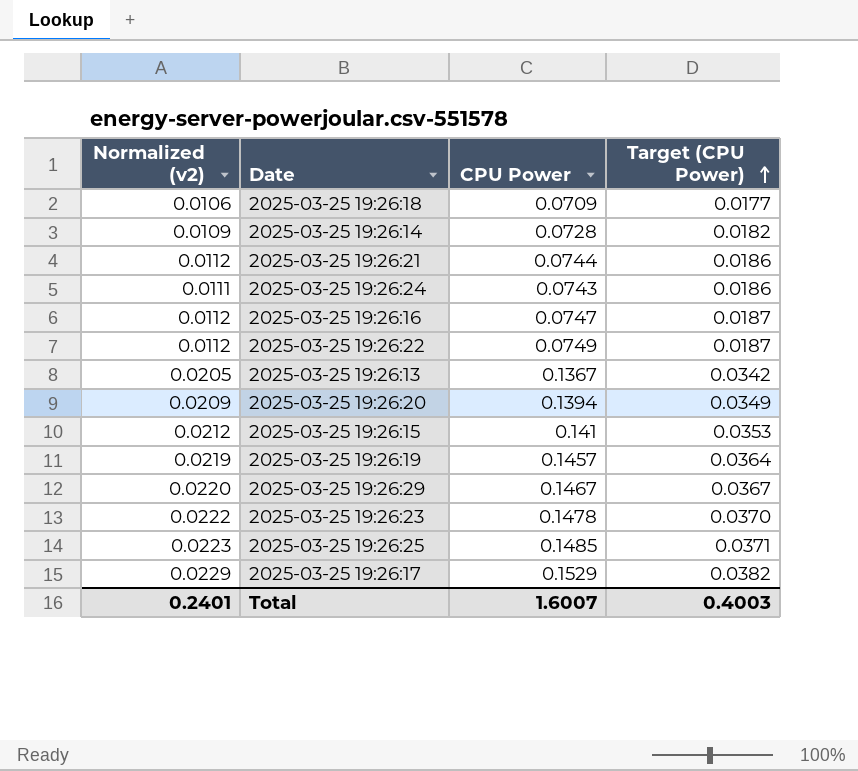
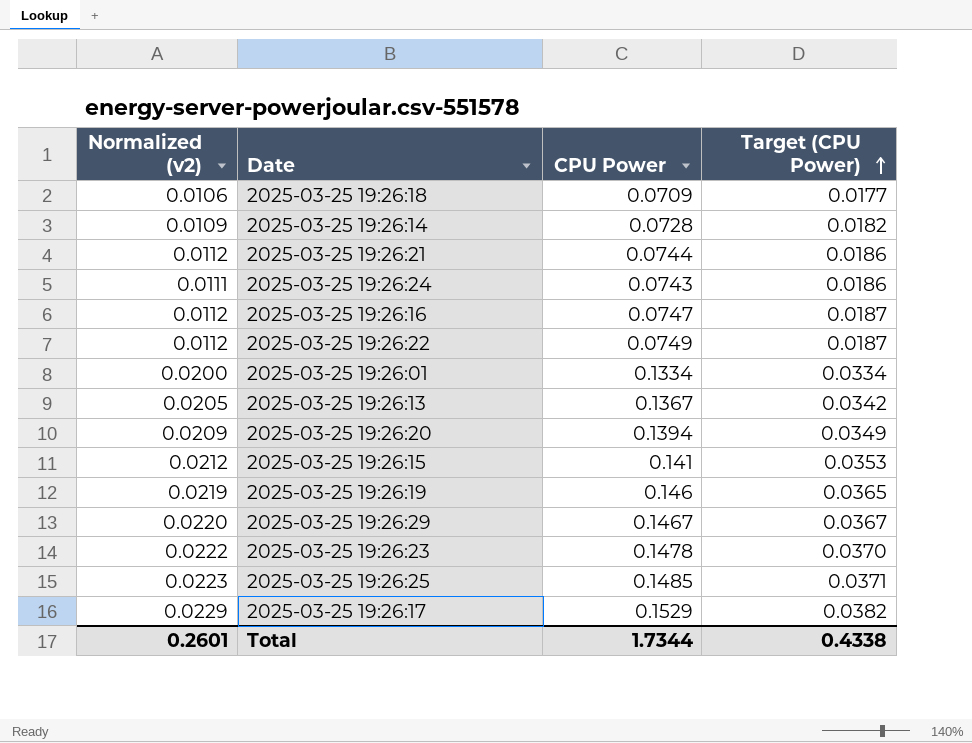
row 2025-03-25 19:26:01: none -> 0.0200 | 0.1334 | 0.0334
2025-03-25 19:26:19 | CPU Power: 0.1457 -> 0.146
2025-03-25 19:26:19 | Target (CPU Power): 0.0364 -> 0.0365
Total | Normalized (v2): 0.2401 -> 0.2601
Total | CPU Power: 1.6007 -> 1.7344
Total | Target (CPU Power): 0.4003 -> 0.4338

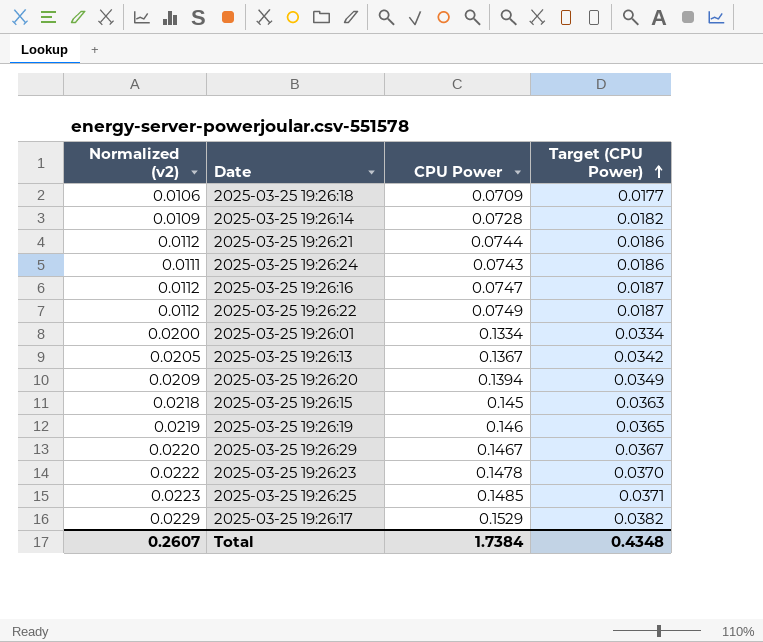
2025-03-25 19:26:15 | Normalized (v2): 0.0212 -> 0.0218
2025-03-25 19:26:15 | CPU Power: 0.141 -> 0.145
2025-03-25 19:26:15 | Target (CPU Power): 0.0353 -> 0.0363
Total | Normalized (v2): 0.2601 -> 0.2607
Total | CPU Power: 1.7344 -> 1.7384
Total | Target (CPU Power): 0.4338 -> 0.4348

